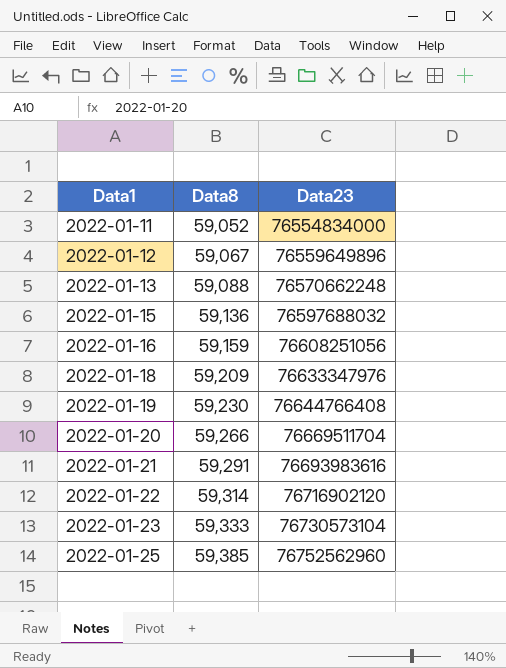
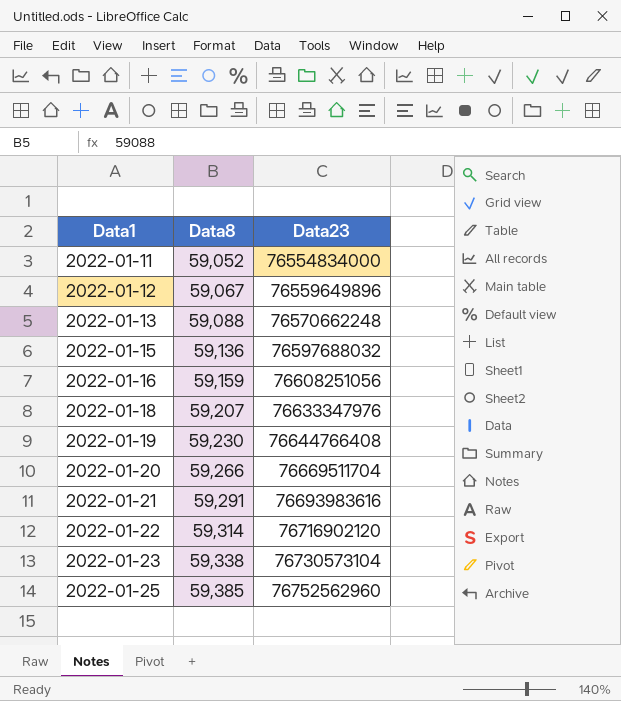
2022-01-18 | Data8: 59,209 -> 59,207
2022-01-23 | Data8: 59,333 -> 59,338

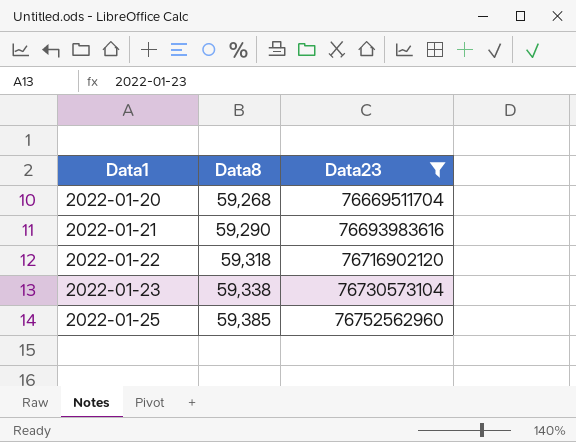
filter: none -> Data23 >= 76669511704
2022-01-20 | Data8: 59,266 -> 59,268
2022-01-21 | Data8: 59,291 -> 59,290
2022-01-22 | Data8: 59,314 -> 59,318

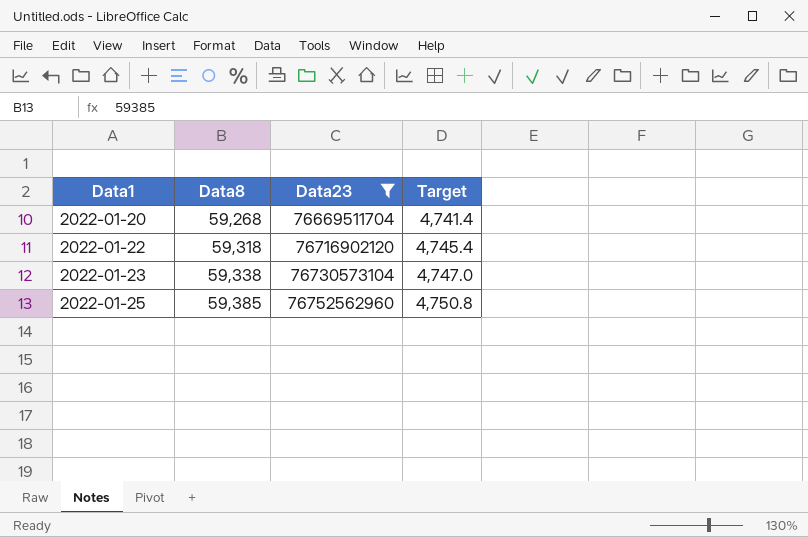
column Target | formula: none -> [Data8] * 0.08
row 2022-01-21: 59,290 | 76693983616 -> none

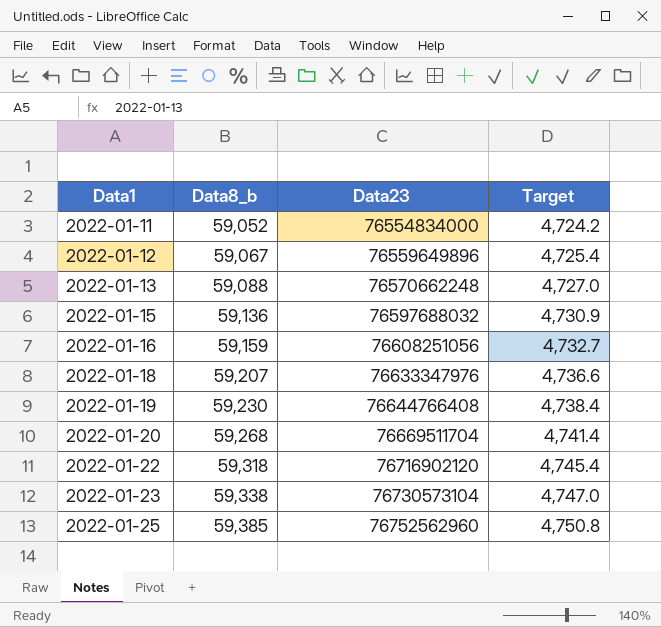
filter: Data23 >= 76669511704 -> none
column name: Data8 -> Data8_b

